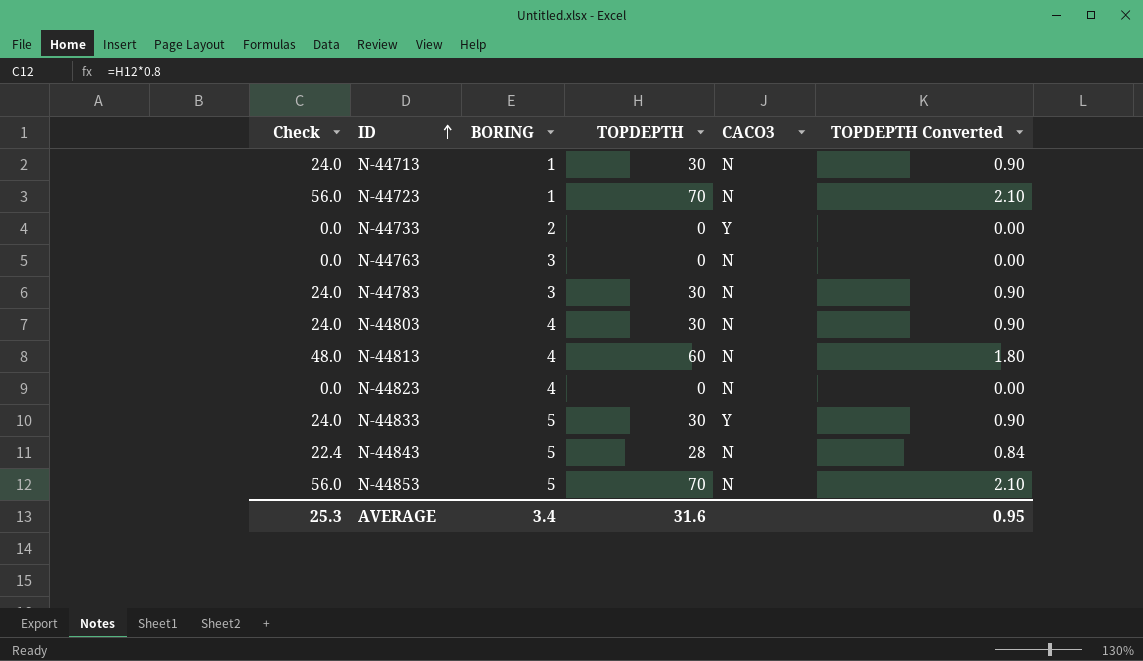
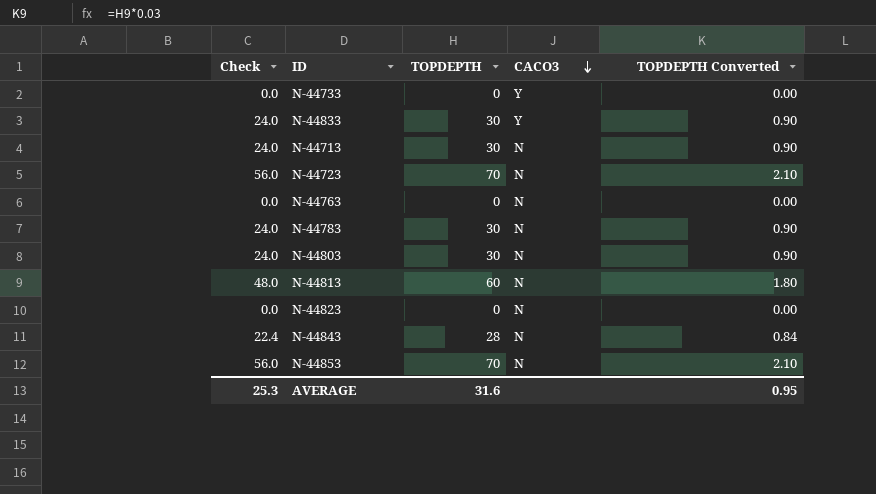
row order: ID ascending -> CACO3 descending
column BORING | position: 3 -> none

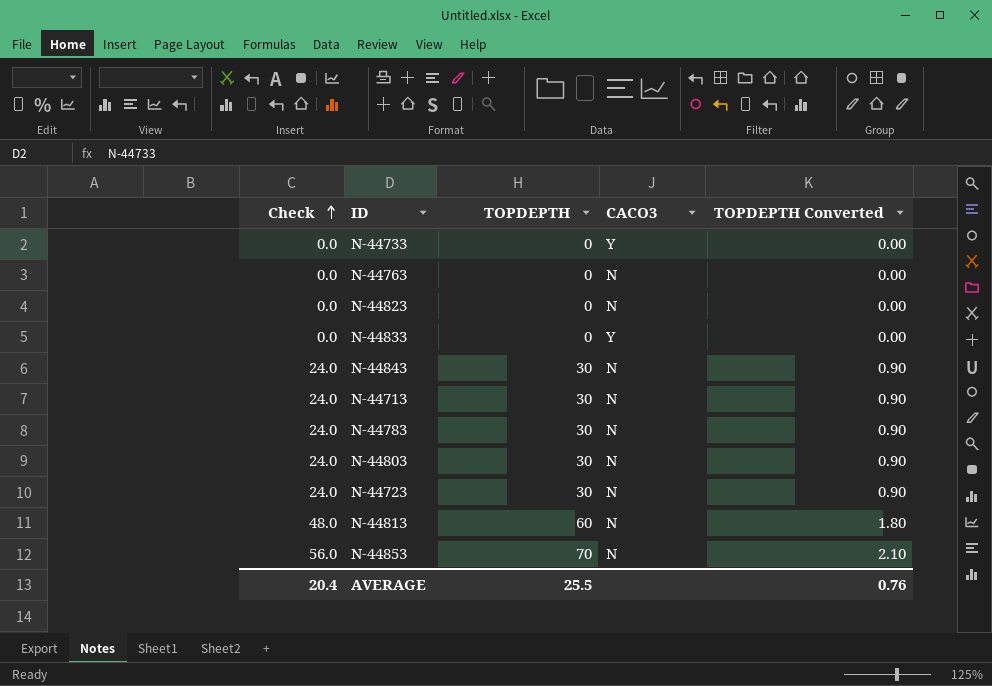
row order: CACO3 descending -> Check ascending
N-44833 | Check: 24.0 -> 0.0
N-44833 | TOPDEPTH: 30 -> 0
N-44833 | TOPDEPTH Converted: 0.90 -> 0.00
N-44843 | Check: 22.4 -> 24.0
N-44843 | TOPDEPTH: 28 -> 30
N-44843 | TOPDEPTH Converted: 0.84 -> 0.90
N-44723 | Check: 56.0 -> 24.0
N-44723 | TOPDEPTH: 70 -> 30
N-44723 | TOPDEPTH Converted: 2.10 -> 0.90
AVERAGE | Check: 25.3 -> 20.4
AVERAGE | TOPDEPTH: 31.6 -> 25.5
AVERAGE | TOPDEPTH Converted: 0.95 -> 0.76

